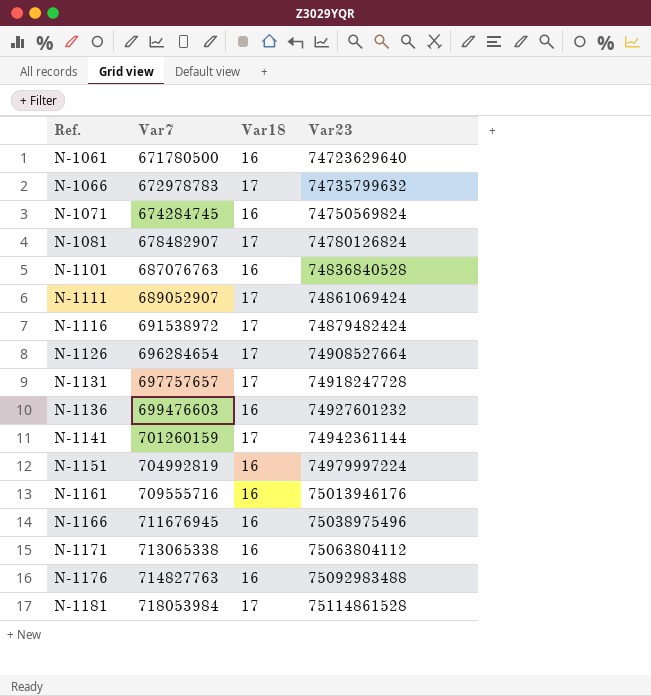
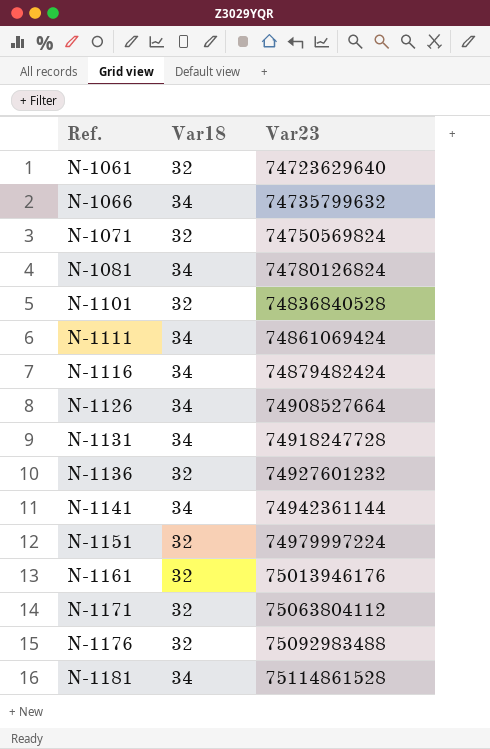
column Var7 | position: 2 -> none
row N-1166: 711676945 | 16 | 75038975496 -> none
N-1061 | Var18: 16 -> 32
N-1066 | Var18: 17 -> 34
N-1071 | Var18: 16 -> 32
N-1081 | Var18: 17 -> 34
N-1101 | Var18: 16 -> 32
N-1111 | Var18: 17 -> 34
N-1116 | Var18: 17 -> 34
N-1126 | Var18: 17 -> 34
N-1131 | Var18: 17 -> 34
N-1136 | Var18: 16 -> 32
N-1141 | Var18: 17 -> 34
N-1151 | Var18: 16 -> 32
N-1161 | Var18: 16 -> 32
N-1171 | Var18: 16 -> 32
N-1176 | Var18: 16 -> 32
N-1181 | Var18: 17 -> 34

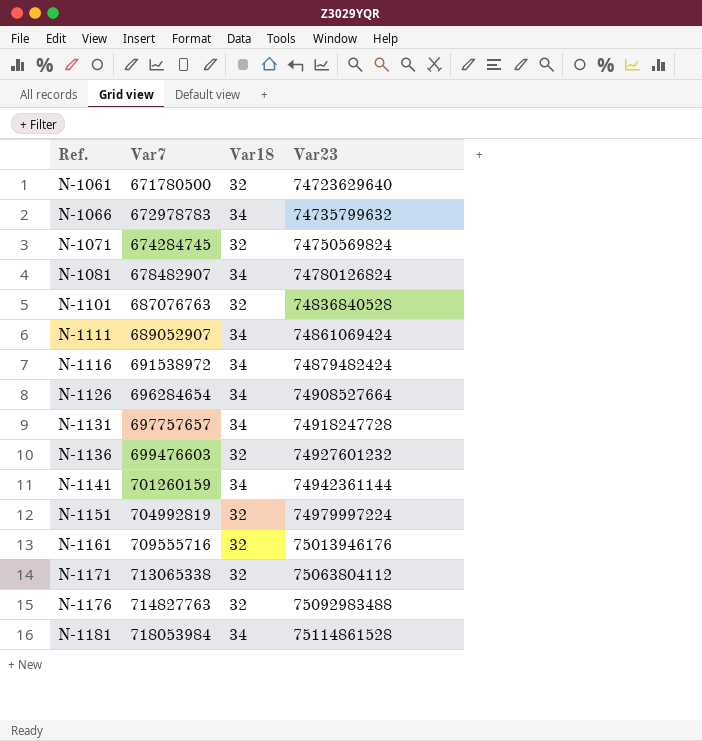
column Var7 | position: none -> 2

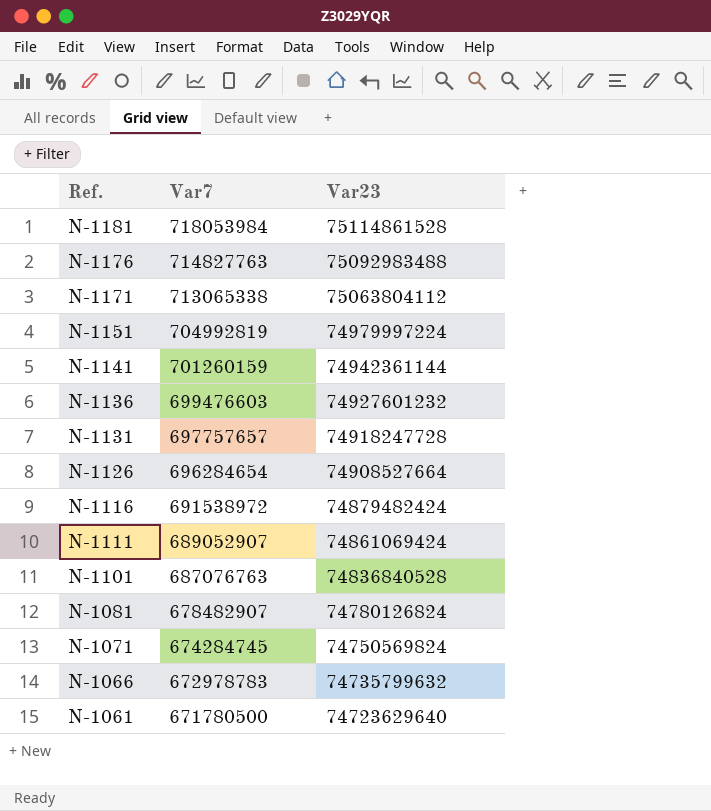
row order: Ref. ascending -> Ref. descending
column Var18 | position: 3 -> none
row N-1161: 709555716 | 32 | 75013946176 -> none

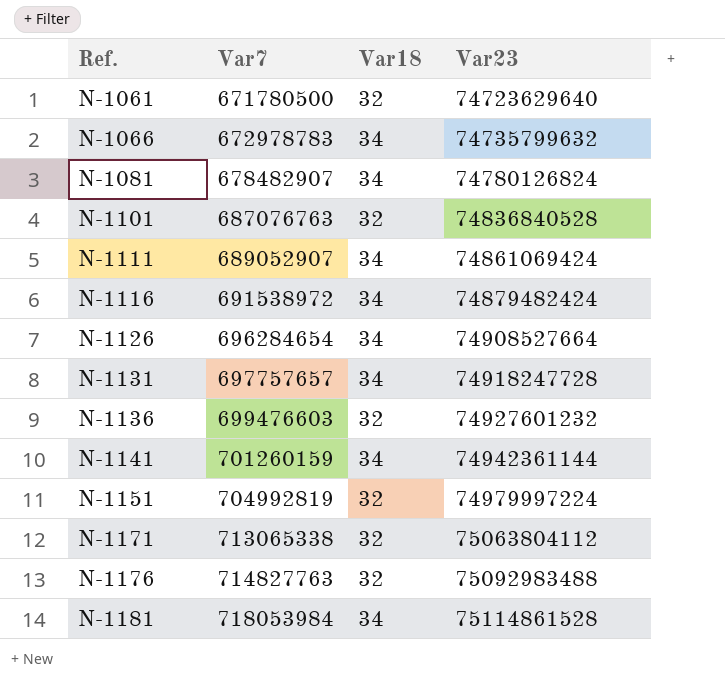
row order: Ref. descending -> Ref. ascending
column Var18 | position: none -> 3
row N-1071: 674284745 | 74750569824 -> none

